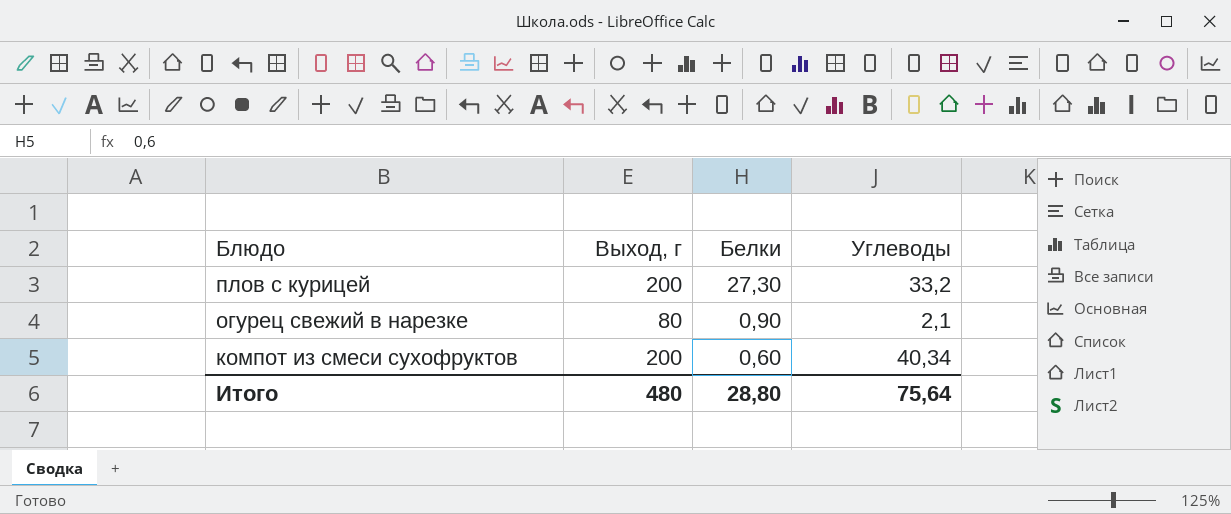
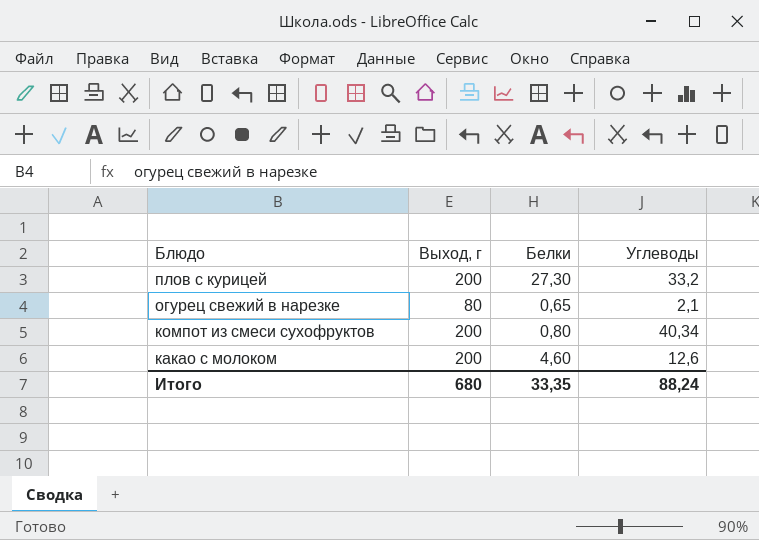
огурец свежий в нарезке | Белки: 0,90 -> 0,65
компот из смеси сухофруктов | Белки: 0,60 -> 0,80
row какао с молоком: none -> 200 | 4,60 | 12,6
Итого | Выход, г: 480 -> 680
Итого | Белки: 28,80 -> 33,35
Итого | Углеводы: 75,64 -> 88,24

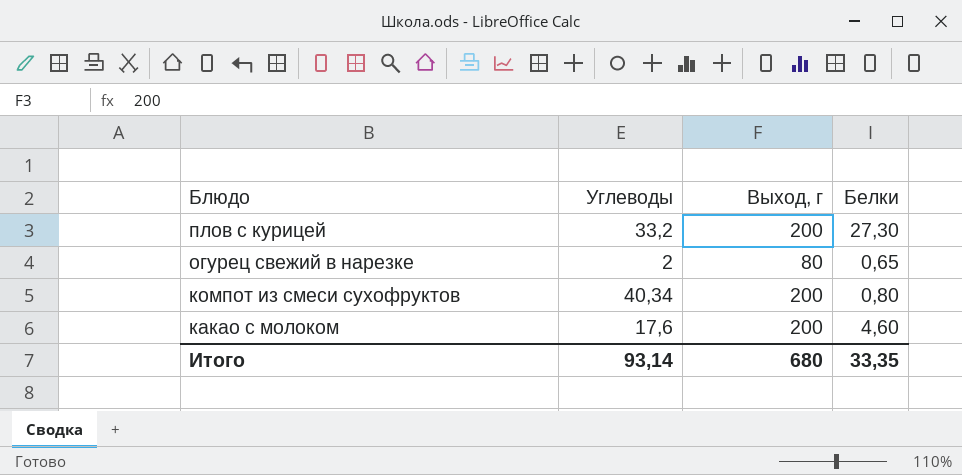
column Углеводы | position: 4 -> 2
огурец свежий в нарезке | Углеводы: 2,1 -> 2
какао с молоком | Углеводы: 12,6 -> 17,6
Итого | Углеводы: 88,24 -> 93,14

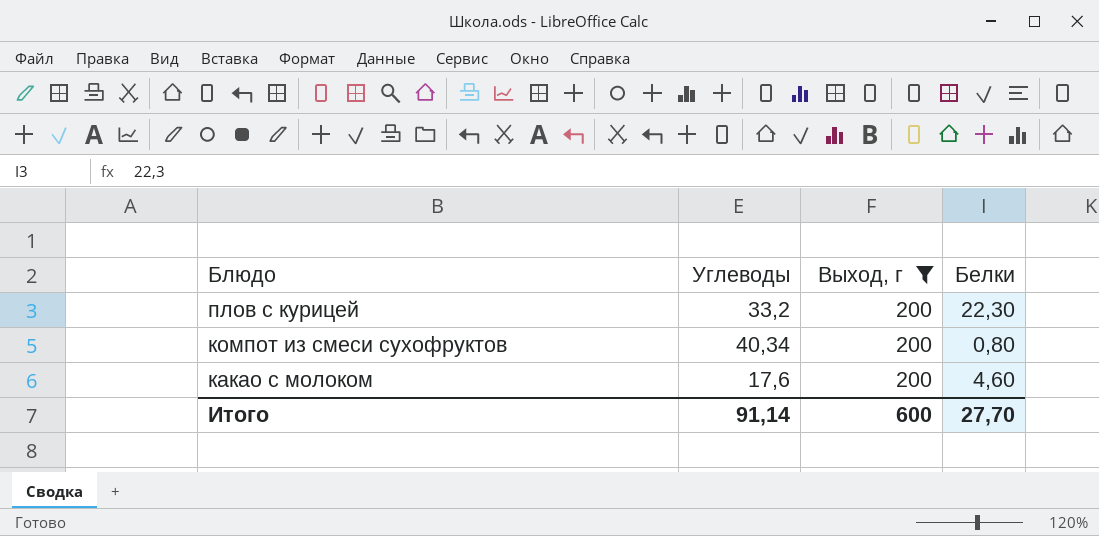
filter: none -> Выход, г = 200
плов с курицей | Белки: 27,30 -> 22,30
Итого | Углеводы: 93,14 -> 91,14
Итого | Выход, г: 680 -> 600
Итого | Белки: 33,35 -> 27,70

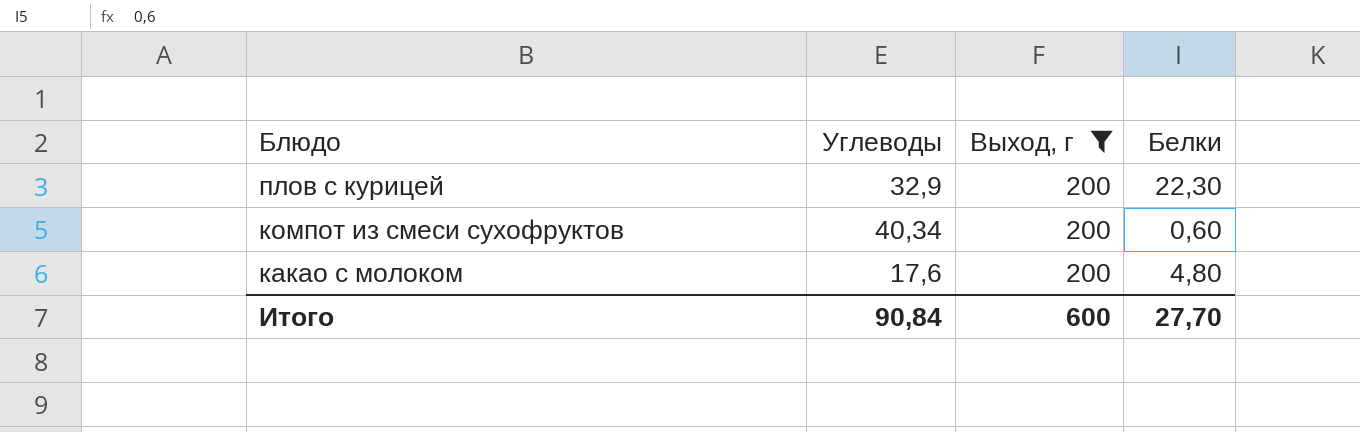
плов с курицей | Углеводы: 33,2 -> 32,9
компот из смеси сухофруктов | Белки: 0,80 -> 0,60
какао с молоком | Белки: 4,60 -> 4,80
Итого | Углеводы: 91,14 -> 90,84

